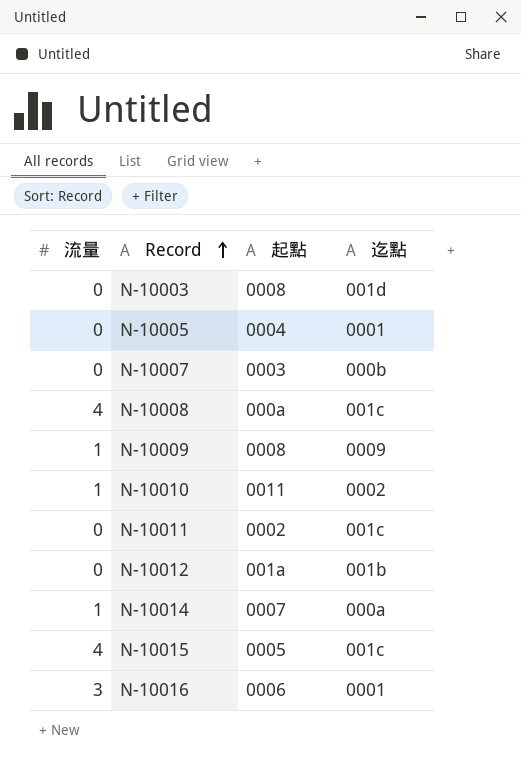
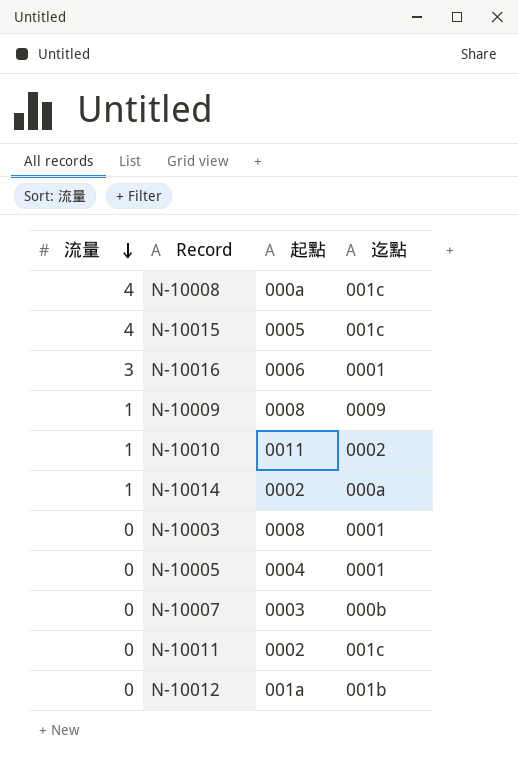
row order: Record ascending -> 流量 descending
N-10014 | 起點: 0007 -> 0002
N-10003 | 迄點: 001d -> 0001

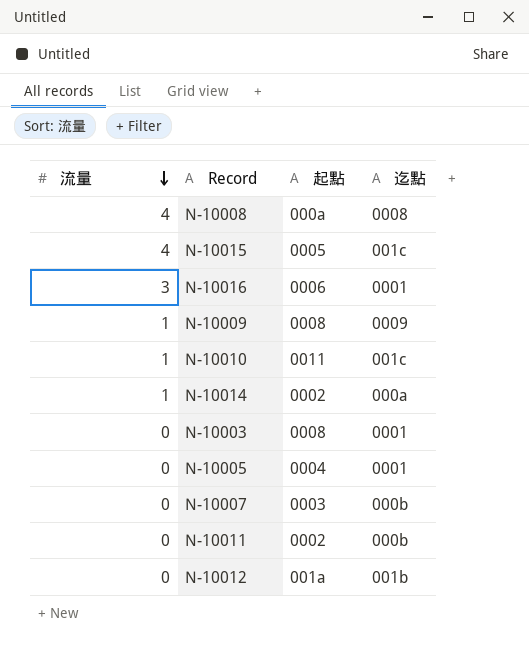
N-10008 | 迄點: 001c -> 0008
N-10010 | 迄點: 0002 -> 001c
N-10011 | 迄點: 001c -> 000b

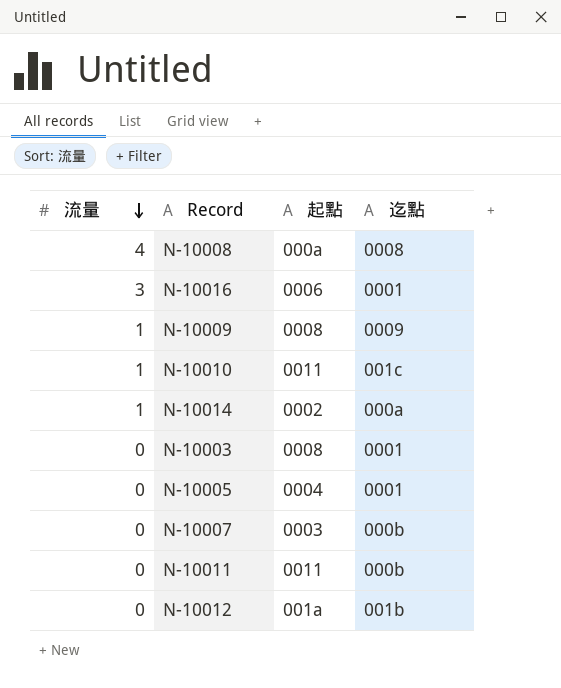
row N-10015: 4 | 0005 | 001c -> none
N-10011 | 起點: 0002 -> 0011

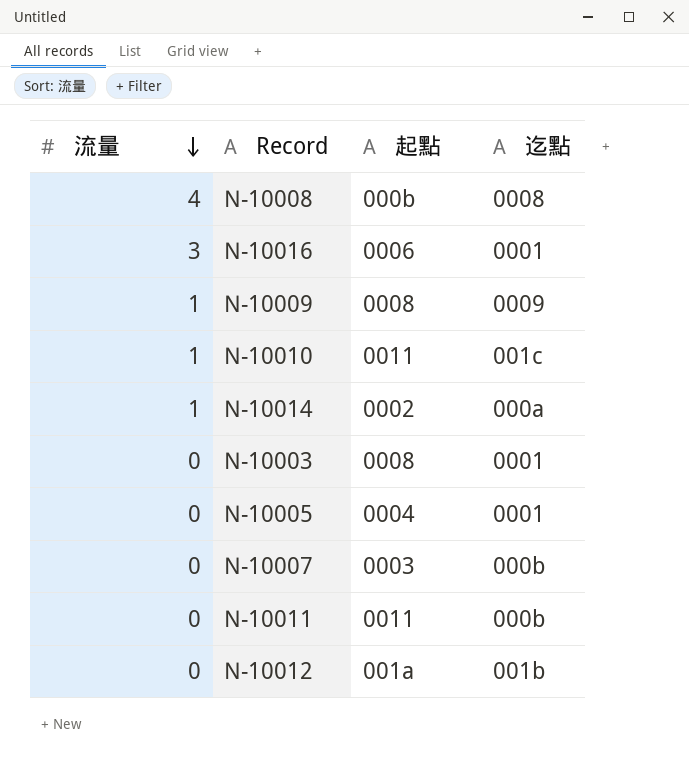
N-10008 | 起點: 000a -> 000b

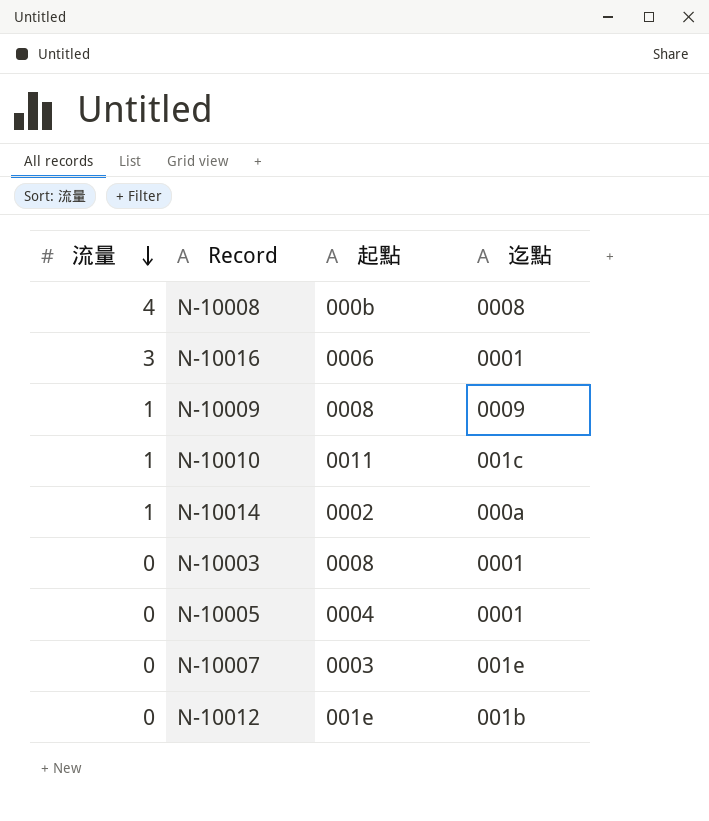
row N-10011: 0 | 0011 | 000b -> none
N-10007 | 迄點: 000b -> 001e
N-10012 | 起點: 001a -> 001e

